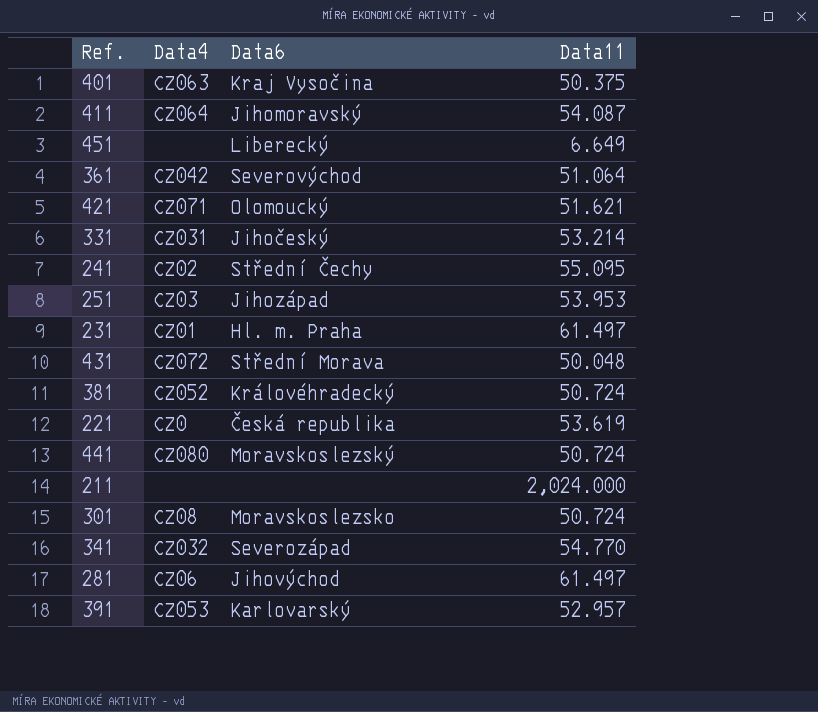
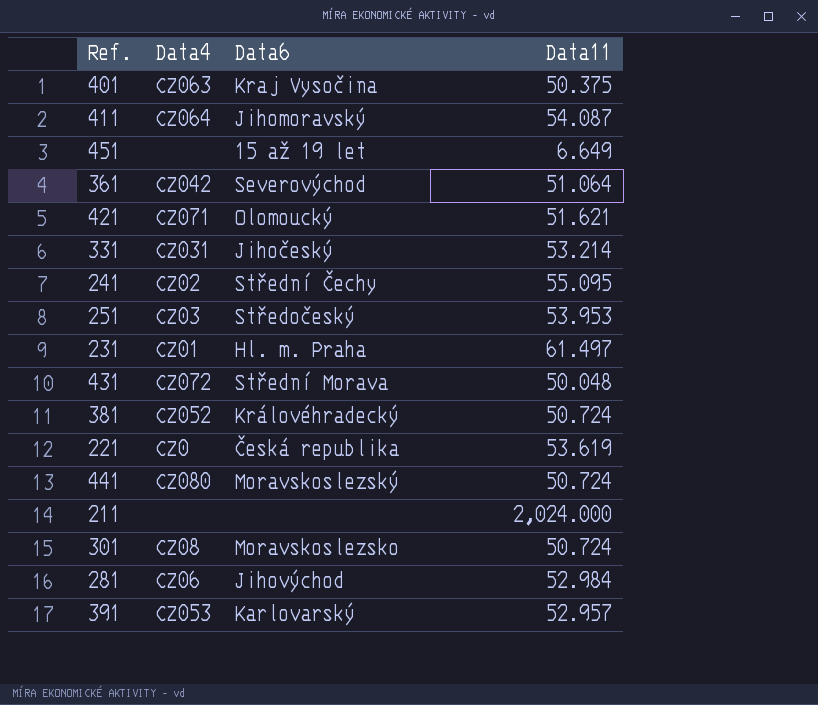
row 341: CZ032 | Severozápad | 54.770 -> none
451 | Data6: Liberecký -> 15 až 19 let
251 | Data6: Jihozápad -> Středočeský
281 | Data11: 61.497 -> 52.984

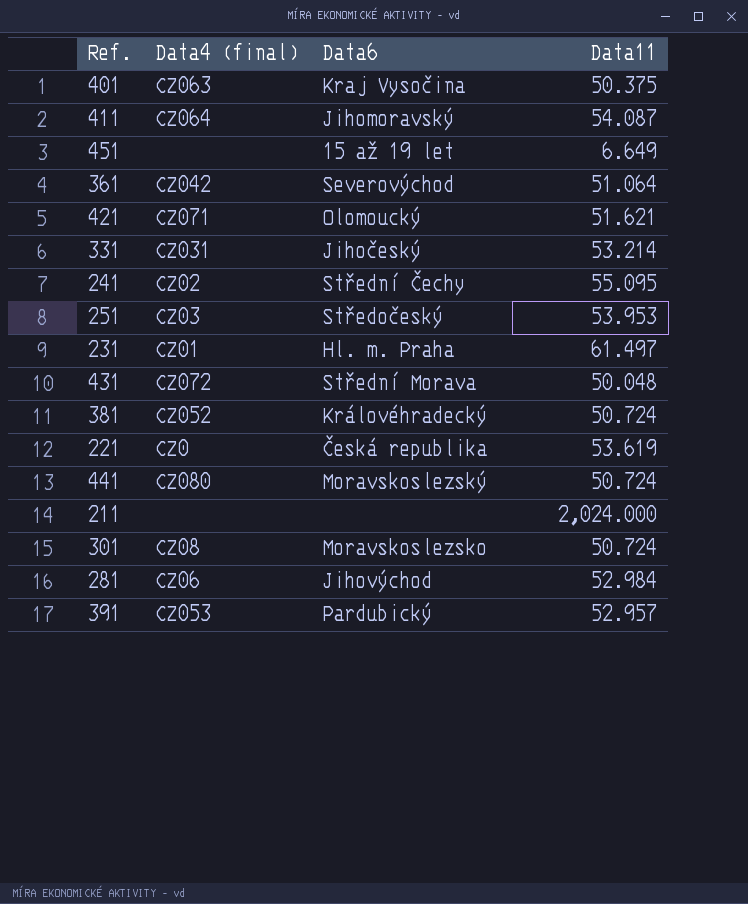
column name: Data4 -> Data4 (final)
391 | Data6: Karlovarský -> Pardubický

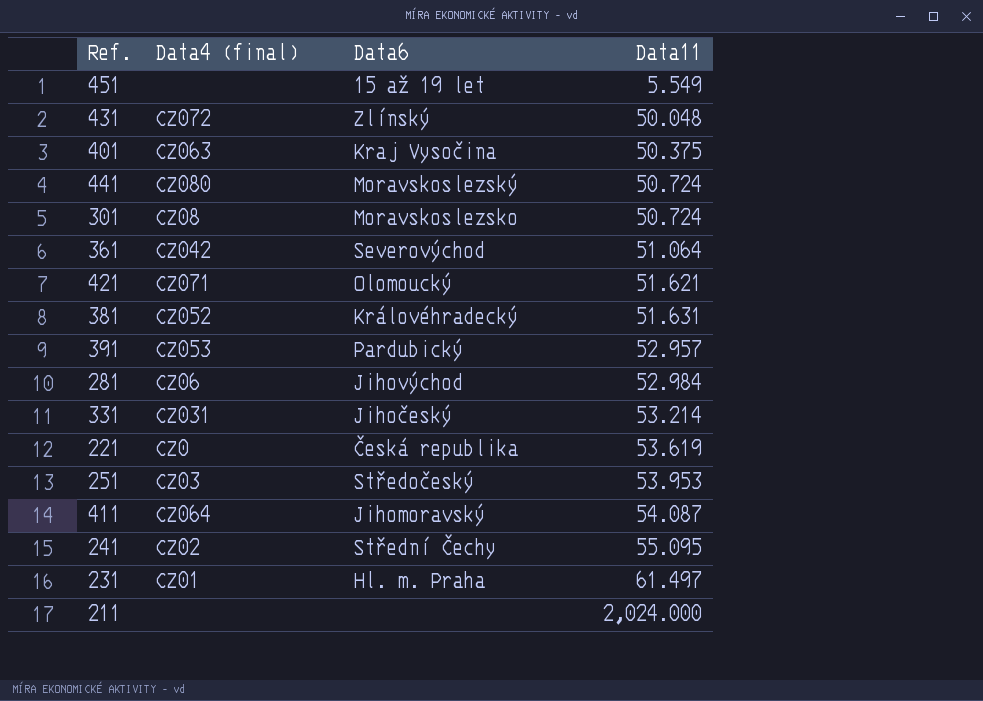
row order: none -> Data11 ascending
451 | Data11: 6.649 -> 5.549
431 | Data6: Střední Morava -> Zlínský
381 | Data11: 50.724 -> 51.631

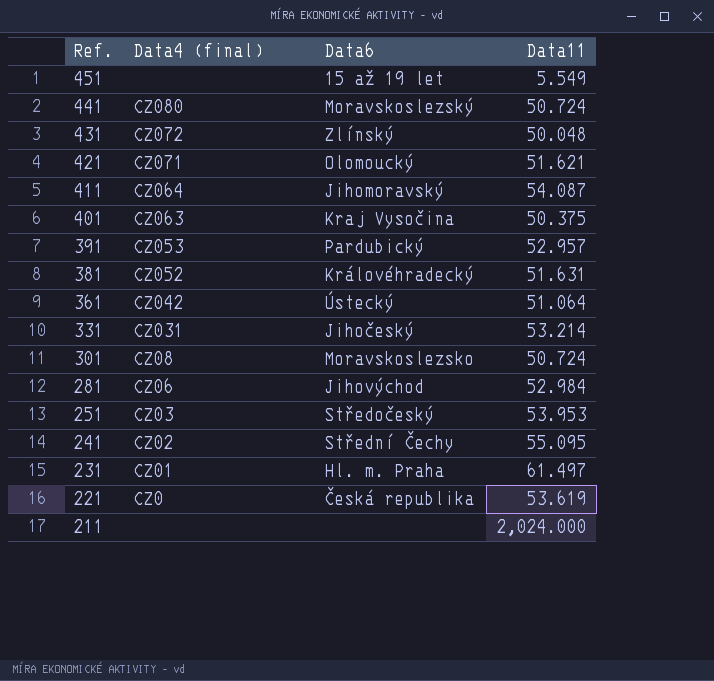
row order: Data11 ascending -> Ref. descending
361 | Data6: Severovýchod -> Ústecký

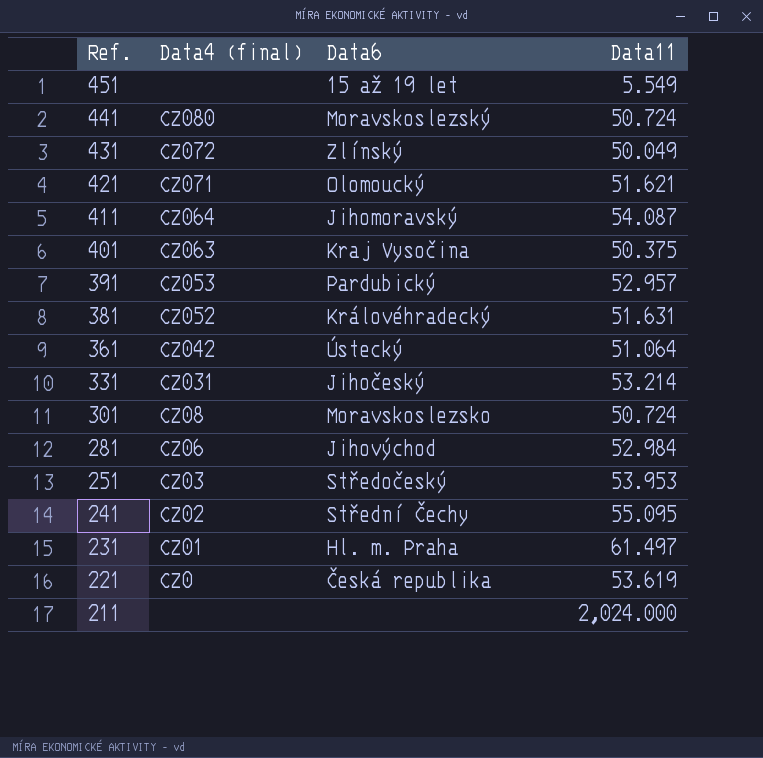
431 | Data11: 50.048 -> 50.049

